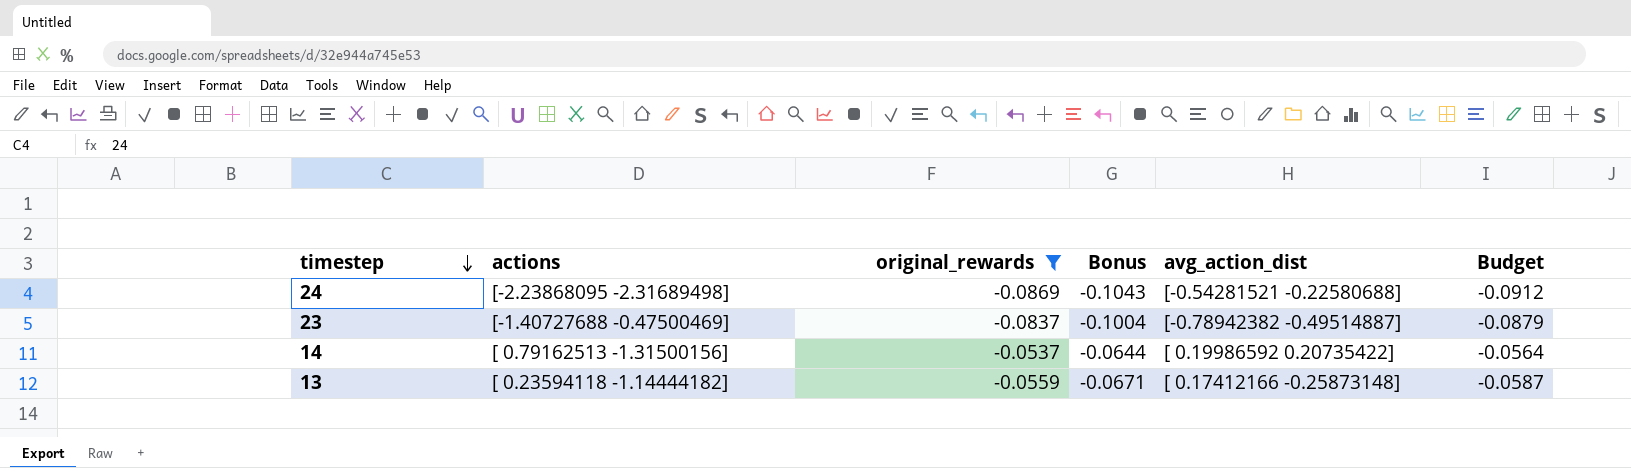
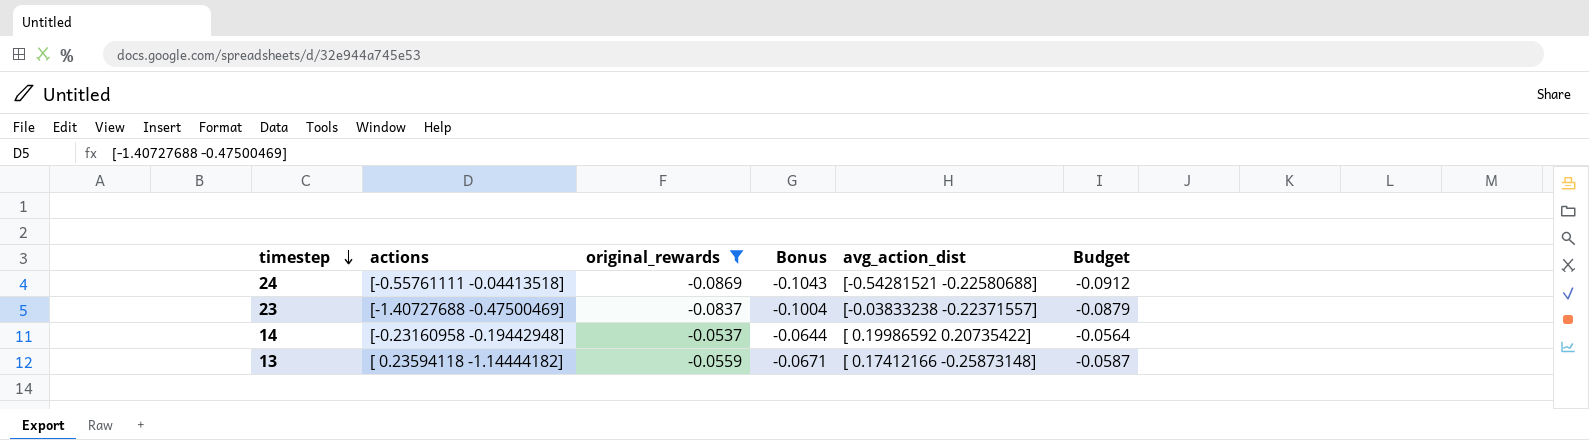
24 | actions: [-2.23868095 -2.31689498] -> [-0.55761111 -0.04413518]
23 | avg_action_dist: [-0.78942382 -0.49514887] -> [-0.03833238 -0.22371557]
14 | actions: [ 0.79162513 -1.31500156] -> [-0.23160958 -0.19442948]

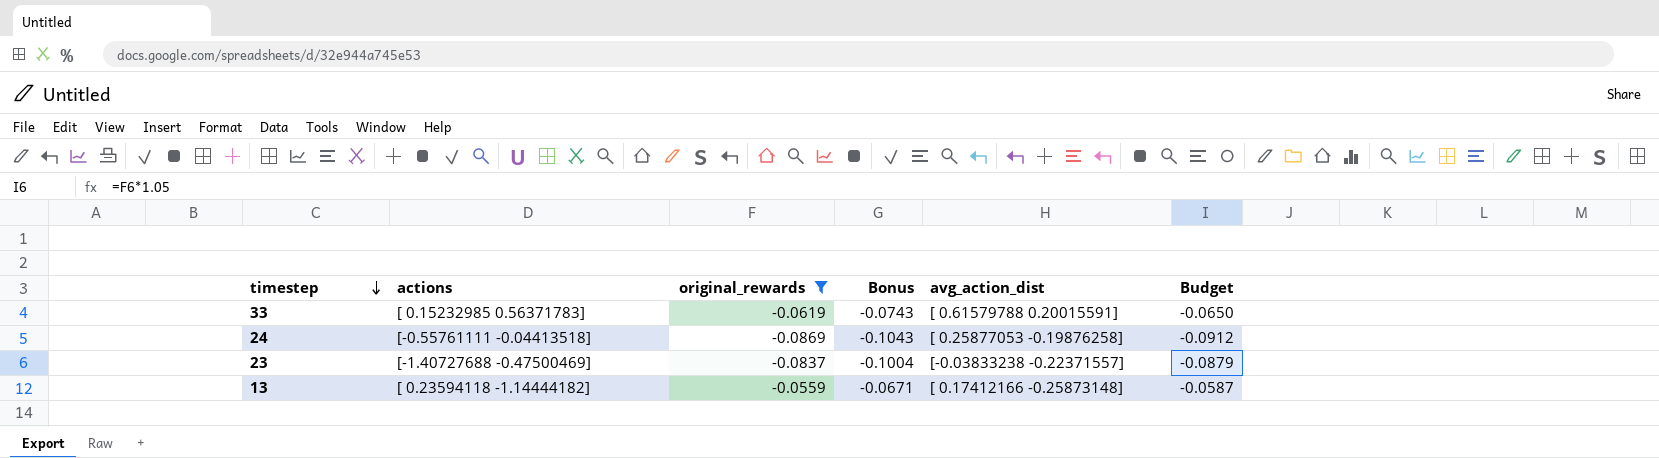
row 14: [-0.23160958 -0.19442948] | -0.0537 | -0.0644 | [ 0.19986592 0.20735422] | -0.0564 -> none
row 33: none -> [ 0.15232985 0.56371783] | -0.0619 | -0.0743 | [ 0.61579788 0.20015591] | -0.0650
24 | avg_action_dist: [-0.54281521 -0.22580688] -> [ 0.25877053 -0.19876258]

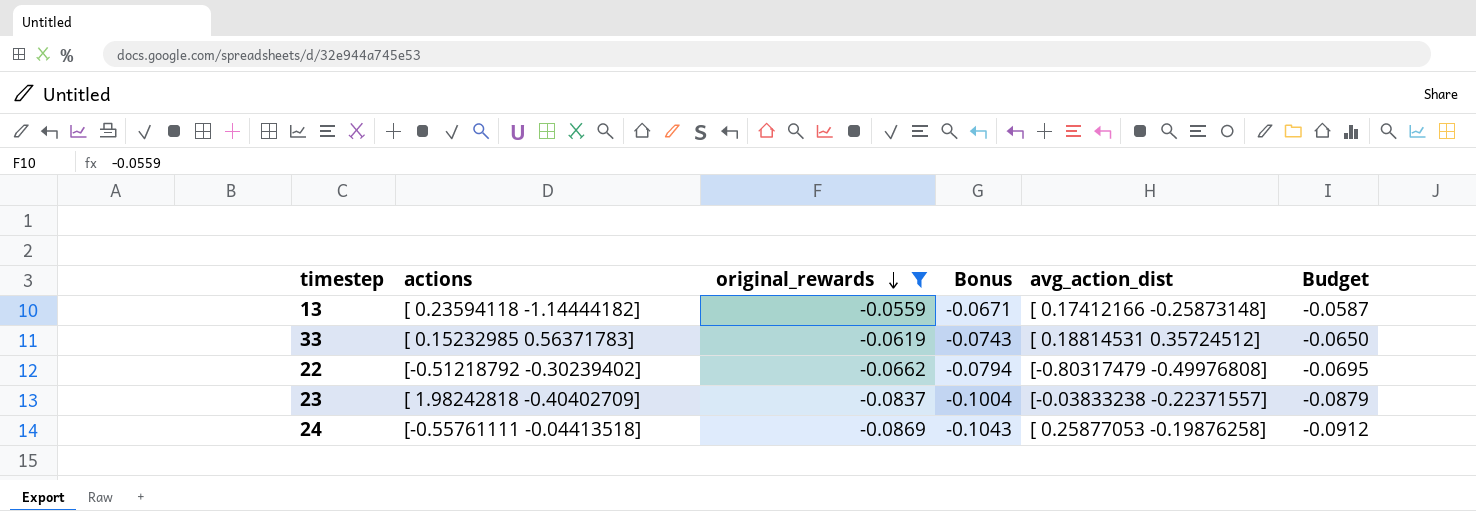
row order: timestep descending -> original_rewards descending
33 | avg_action_dist: [ 0.61579788 0.20015591] -> [ 0.18814531 0.35724512]
row 22: none -> [-0.51218792 -0.30239402] | -0.0662 | -0.0794 | [-0.80317479 -0.49976808] | -0.0695
23 | actions: [-1.40727688 -0.47500469] -> [ 1.98242818 -0.40402709]

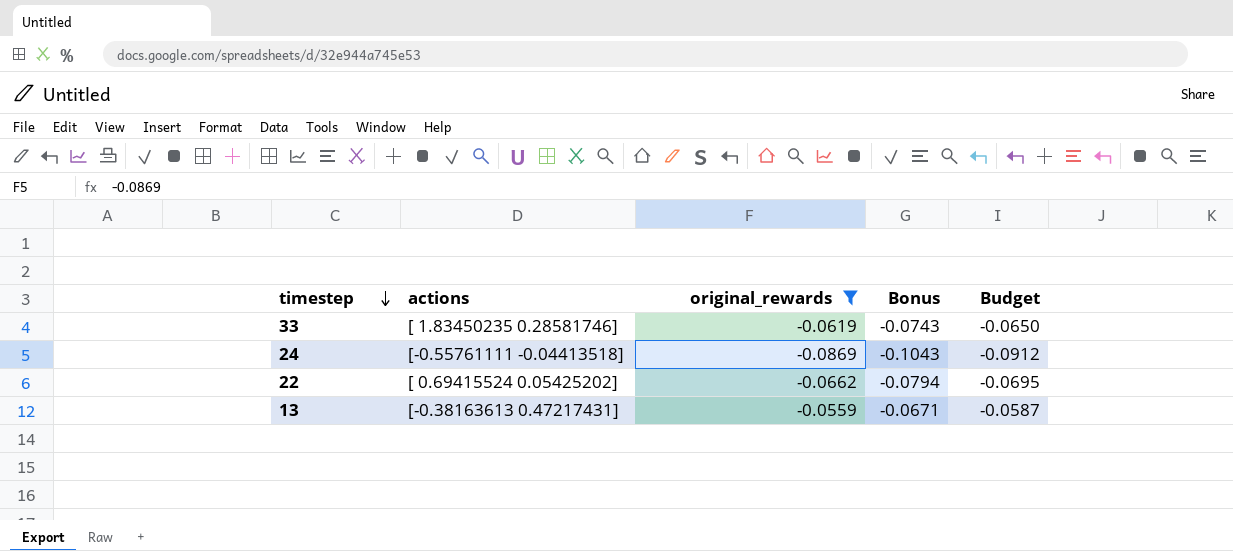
row order: original_rewards descending -> timestep descending
column avg_action_dist | position: 5 -> none
row 23: [ 1.98242818 -0.40402709] | -0.0837 | -0.1004 | [-0.03833238 -0.22371557] | -0.0879 -> none
33 | actions: [ 0.15232985 0.56371783] -> [ 1.83450235 0.28581746]
22 | actions: [-0.51218792 -0.30239402] -> [ 0.69415524 0.05425202]
13 | actions: [ 0.23594118 -1.14444182] -> [-0.38163613 0.47217431]

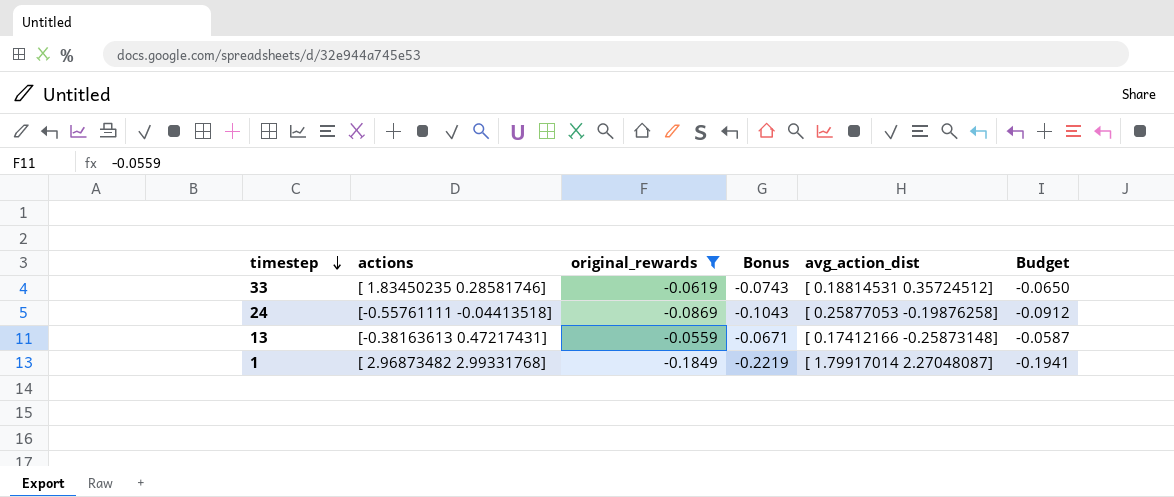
column avg_action_dist | position: none -> 5
row 22: [ 0.69415524 0.05425202] | -0.0662 | -0.0794 | -0.0695 -> none
row 1: none -> [ 2.96873482 2.99331768] | -0.1849 | -0.2219 | [ 1.79917014 2.27048087] | -0.1941

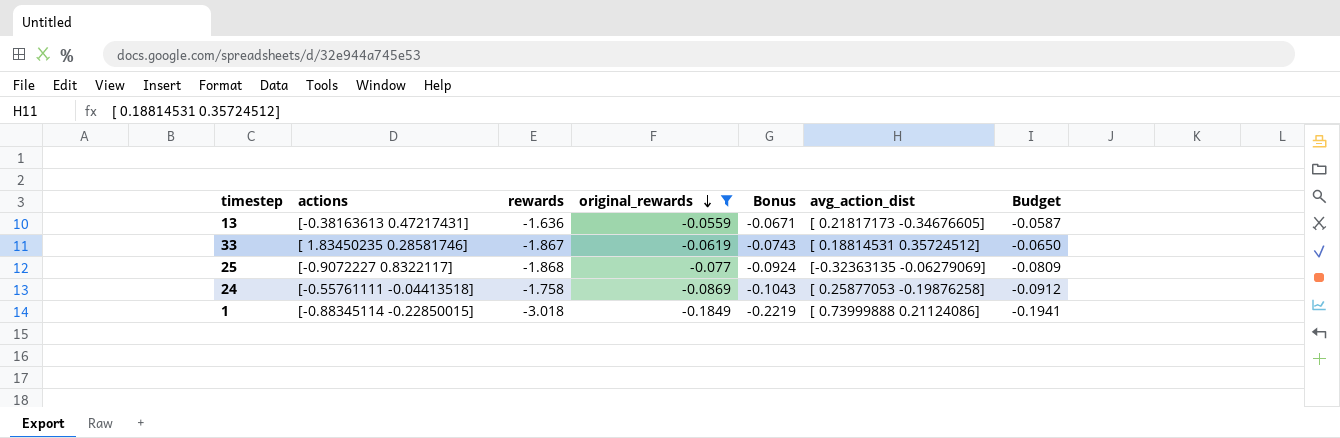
row order: timestep descending -> original_rewards descending
column rewards | position: none -> 3
13 | avg_action_dist: [ 0.17412166 -0.25873148] -> [ 0.21817173 -0.34676605]
row 25: none -> [-0.9072227 0.8322117] | -1.868 | -0.077 | -0.0924 | [-0.32363135 -0.06279069] | -0.0809
1 | actions: [ 2.96873482 2.99331768] -> [-0.88345114 -0.22850015]
1 | avg_action_dist: [ 1.79917014 2.27048087] -> [ 0.73999888 0.21124086]

